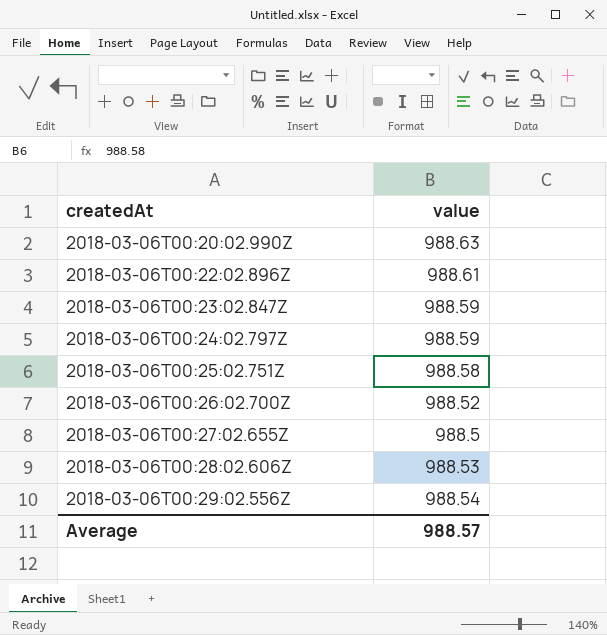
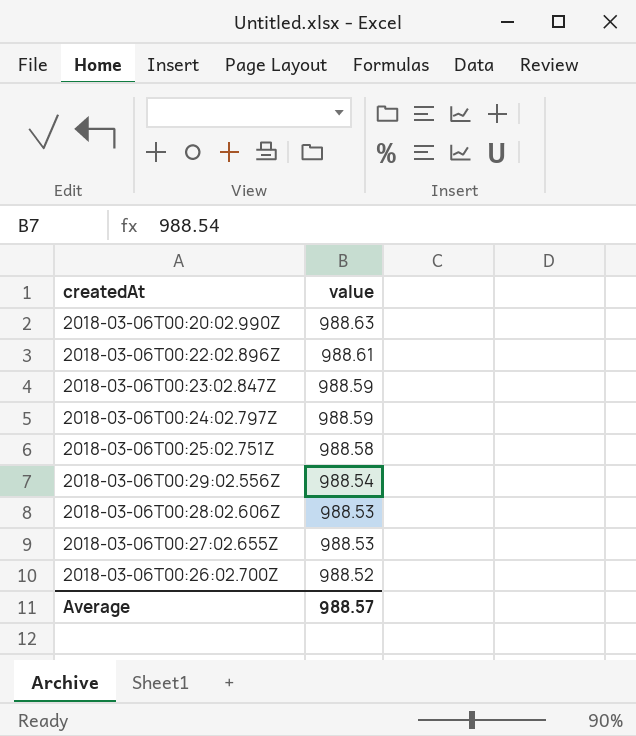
row order: createdAt ascending -> value descending
2018-03-06T00:27:02.655Z | value: 988.5 -> 988.53

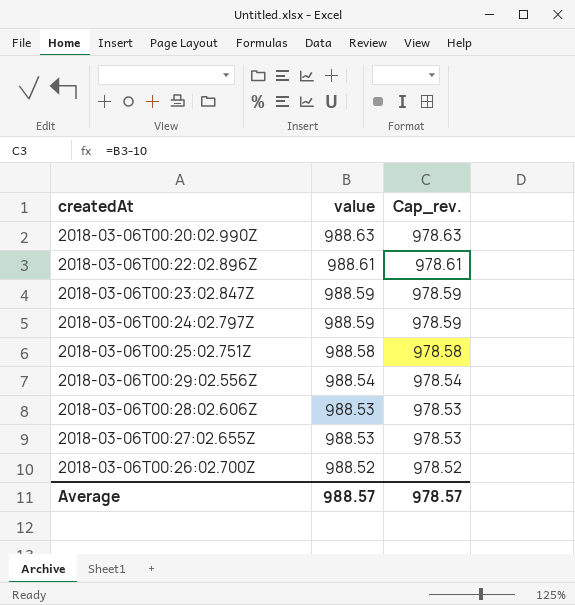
column Cap_rev. | formula: none -> [value] - 10

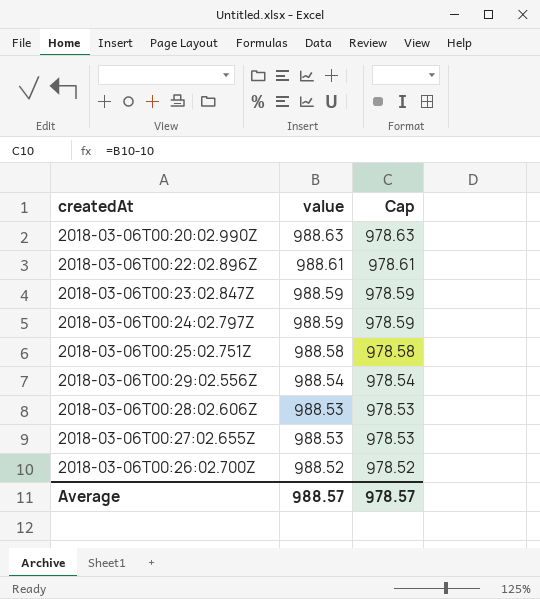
column name: Cap_rev. -> Cap

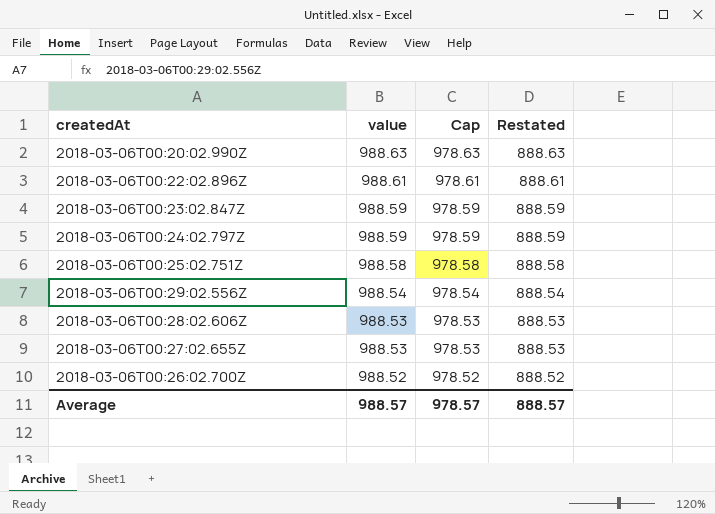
column Restated | formula: none -> [value] - 100

